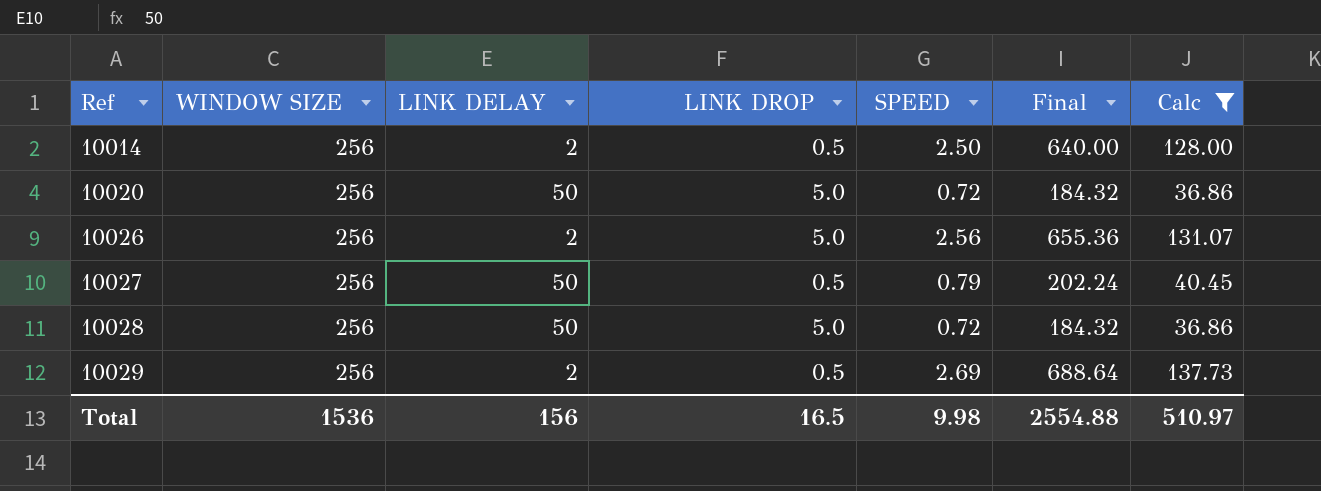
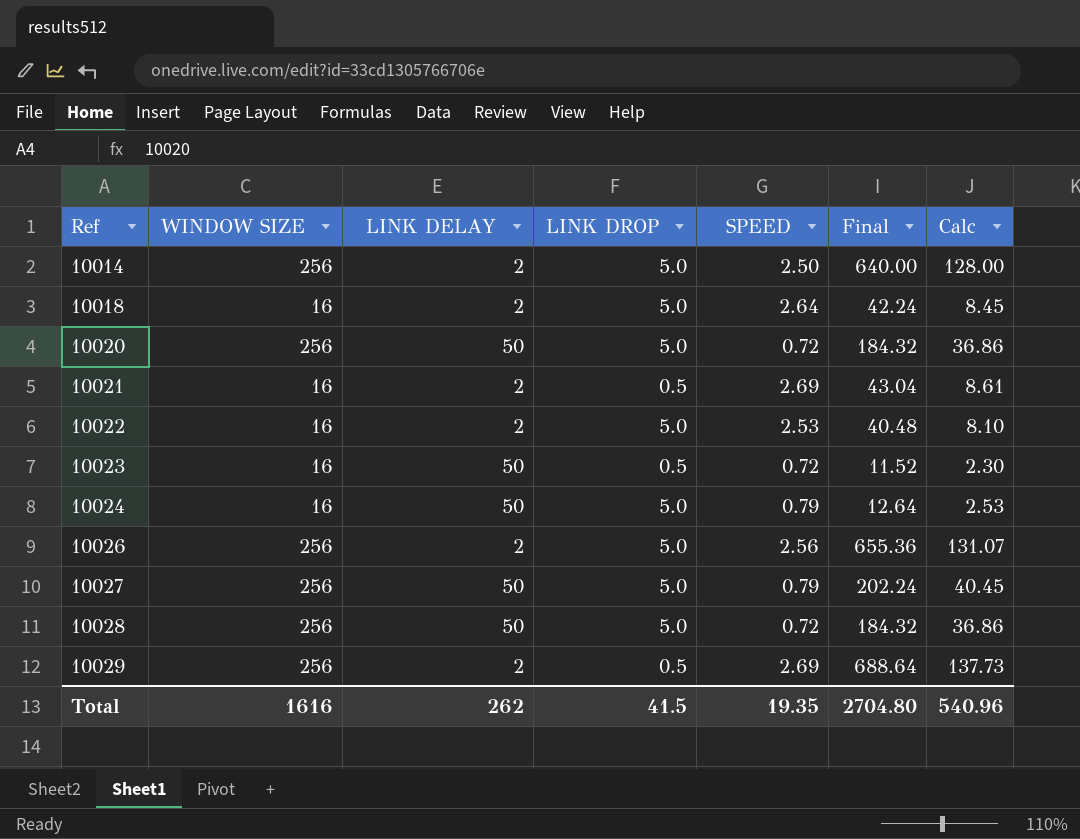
filter: Calc >= 36.86 -> none
10014 | LINK DROP: 0.5 -> 5.0
10027 | LINK DROP: 0.5 -> 5.0
Total | WINDOW SIZE: 1536 -> 1616
Total | LINK DELAY: 156 -> 262
Total | LINK DROP: 16.5 -> 41.5
Total | SPEED: 9.98 -> 19.35
Total | Final: 2554.88 -> 2704.80
Total | Calc: 510.97 -> 540.96

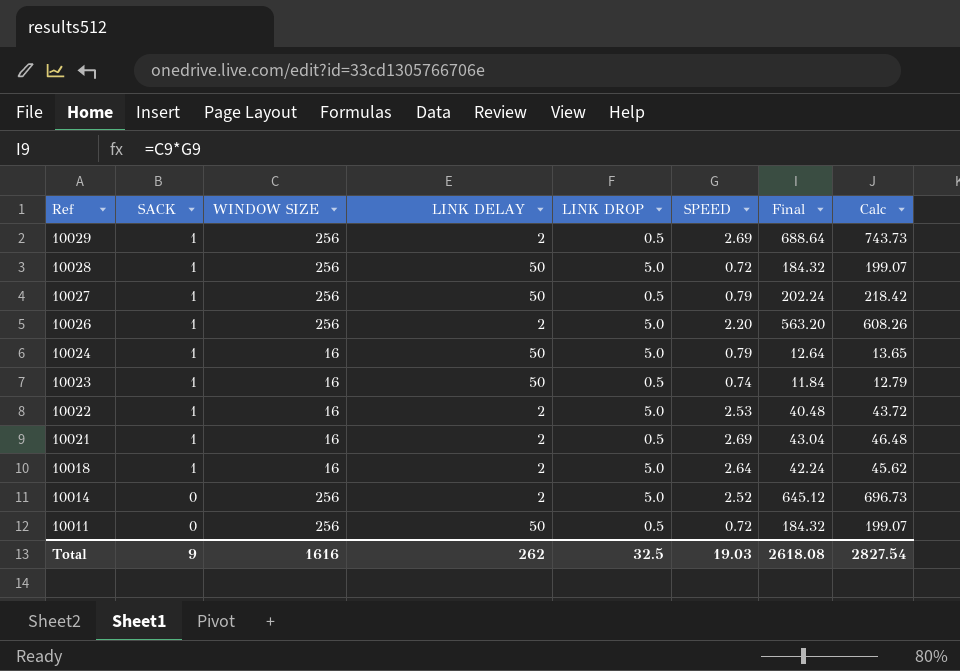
row order: Ref ascending -> Ref descending
column SACK | position: none -> 2
column Calc | formula: [Final] * 0.2 -> [Final] * 1.08
row 10020: 256 | 50 | 5.0 | 0.72 | 184.32 | 36.86 -> none
10027 | LINK DROP: 5.0 -> 0.5
10026 | SPEED: 2.56 -> 2.20
10026 | Final: 655.36 -> 563.20
10023 | SPEED: 0.72 -> 0.74
10023 | Final: 11.52 -> 11.84
10014 | SPEED: 2.50 -> 2.52
10014 | Final: 640.00 -> 645.12
row 10011: none -> 0 | 256 | 50 | 0.5 | 0.72 | 184.32 | 199.07
Total | LINK DROP: 41.5 -> 32.5
Total | SPEED: 19.35 -> 19.03
Total | Final: 2704.80 -> 2618.08
Total | Calc: 540.96 -> 2827.54

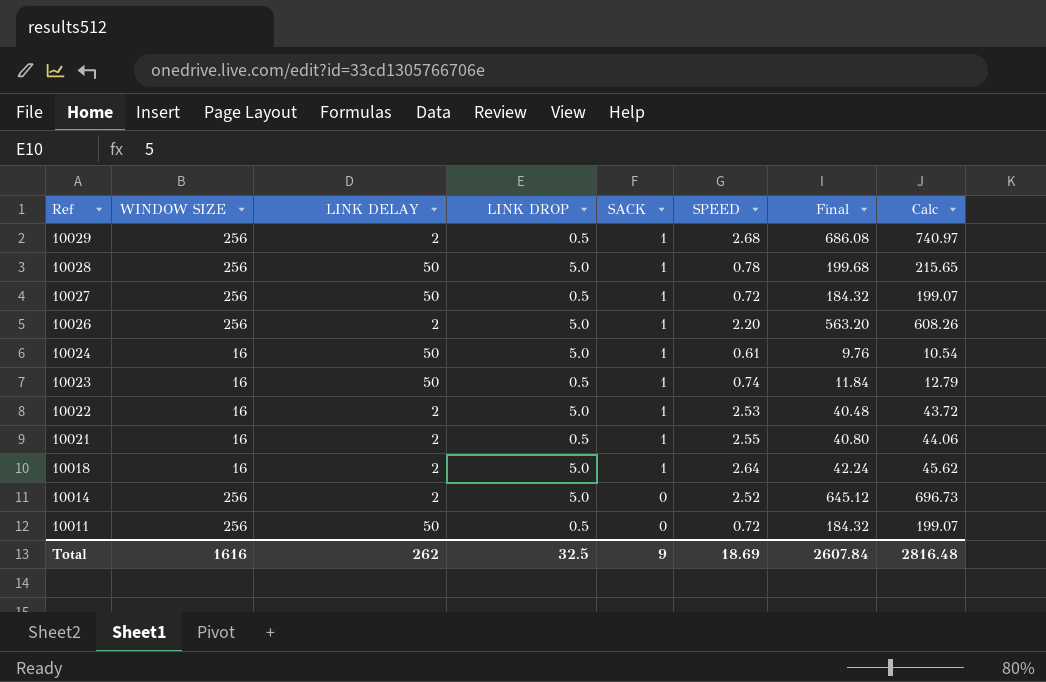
column SACK | position: 2 -> 5
10029 | SPEED: 2.69 -> 2.68
10029 | Final: 688.64 -> 686.08
10029 | Calc: 743.73 -> 740.97
10028 | SPEED: 0.72 -> 0.78
10028 | Final: 184.32 -> 199.68
10028 | Calc: 199.07 -> 215.65
10027 | SPEED: 0.79 -> 0.72
10027 | Final: 202.24 -> 184.32
10027 | Calc: 218.42 -> 199.07
10024 | SPEED: 0.79 -> 0.61
10024 | Final: 12.64 -> 9.76
10024 | Calc: 13.65 -> 10.54
10021 | SPEED: 2.69 -> 2.55
10021 | Final: 43.04 -> 40.80
10021 | Calc: 46.48 -> 44.06
Total | SPEED: 19.03 -> 18.69
Total | Final: 2618.08 -> 2607.84
Total | Calc: 2827.54 -> 2816.48

